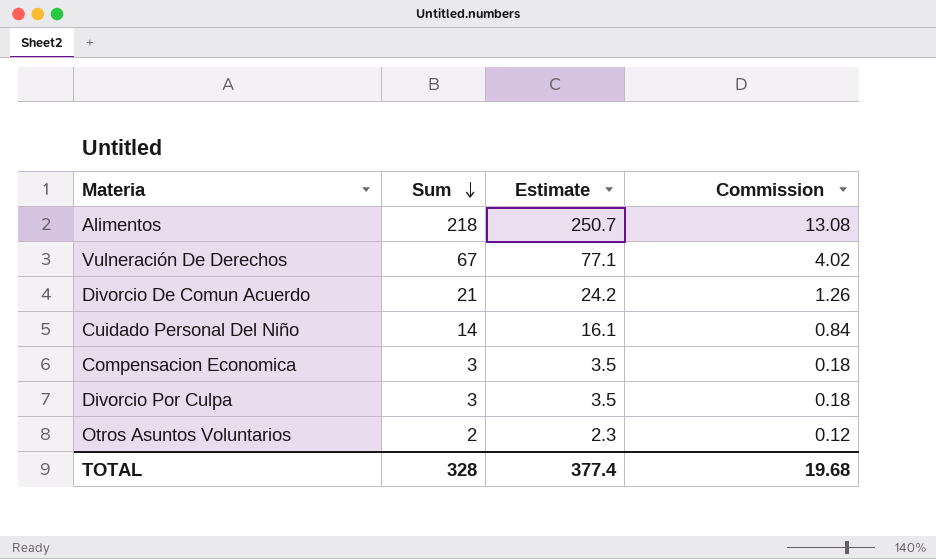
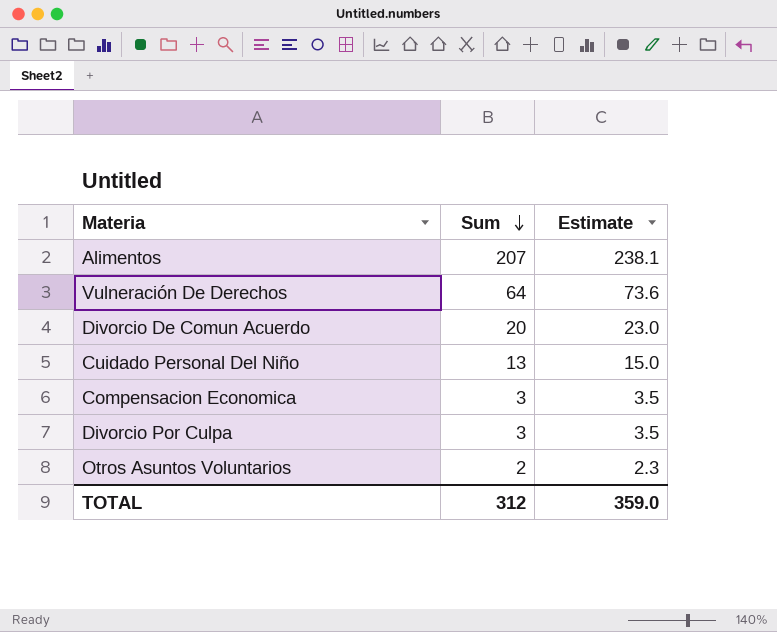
column Commission | formula: [Sum] * 0.06 -> none
Alimentos | Sum: 218 -> 207
Alimentos | Estimate: 250.7 -> 238.1
Vulneración De Derechos | Sum: 67 -> 64
Vulneración De Derechos | Estimate: 77.1 -> 73.6
Divorcio De Comun Acuerdo | Sum: 21 -> 20
Divorcio De Comun Acuerdo | Estimate: 24.2 -> 23.0
Cuidado Personal Del Niño | Sum: 14 -> 13
Cuidado Personal Del Niño | Estimate: 16.1 -> 15.0
TOTAL | Sum: 328 -> 312
TOTAL | Estimate: 377.4 -> 359.0

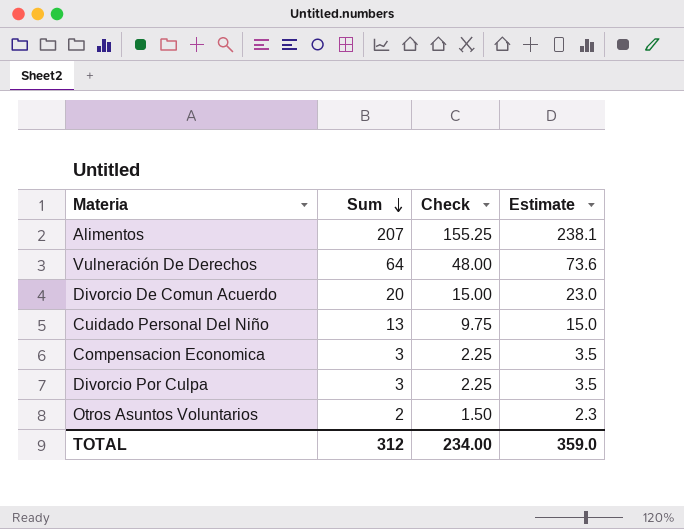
column Check | formula: none -> [Sum] * 0.75

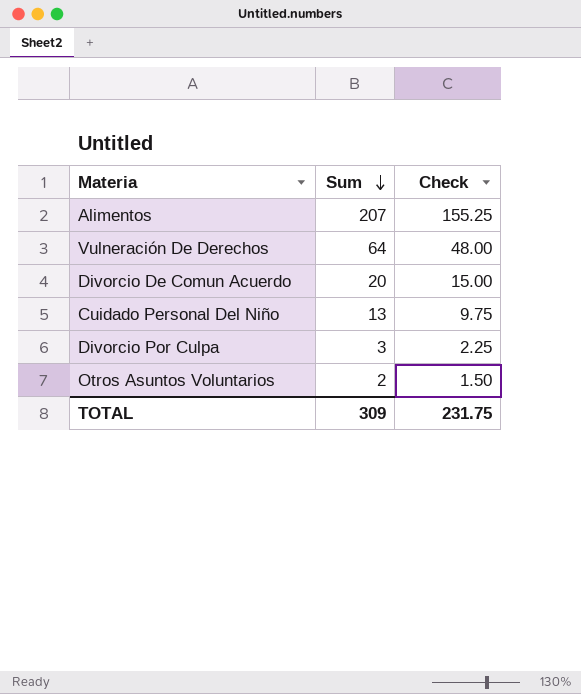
column Estimate | formula: [Sum] * 1.15 -> none
row Compensacion Economica: 3 | 2.25 | 3.5 -> none
TOTAL | Sum: 312 -> 309
TOTAL | Check: 234.00 -> 231.75

